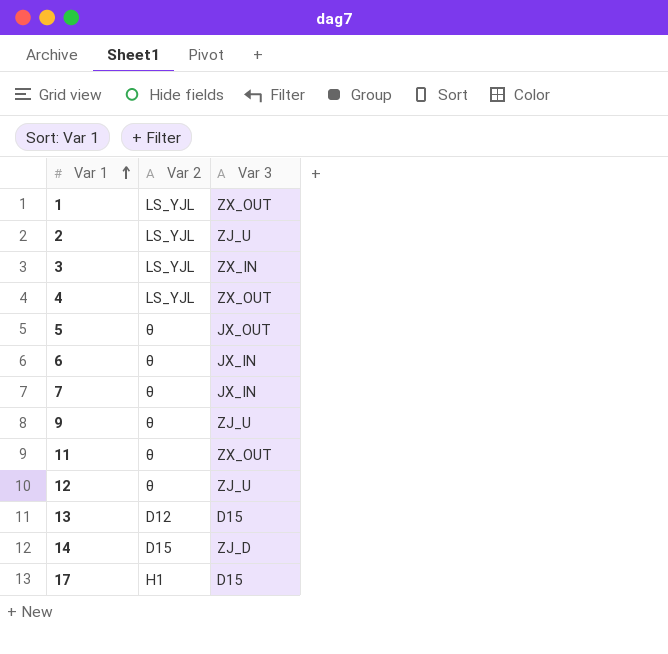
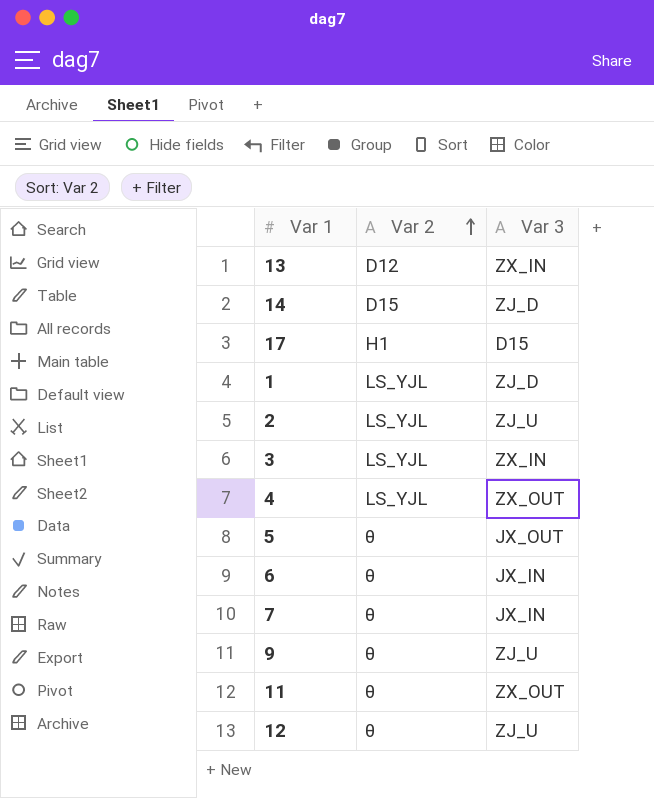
row order: Var 1 ascending -> Var 2 ascending
13 | Var 3: D15 -> ZX_IN
1 | Var 3: ZX_OUT -> ZJ_D

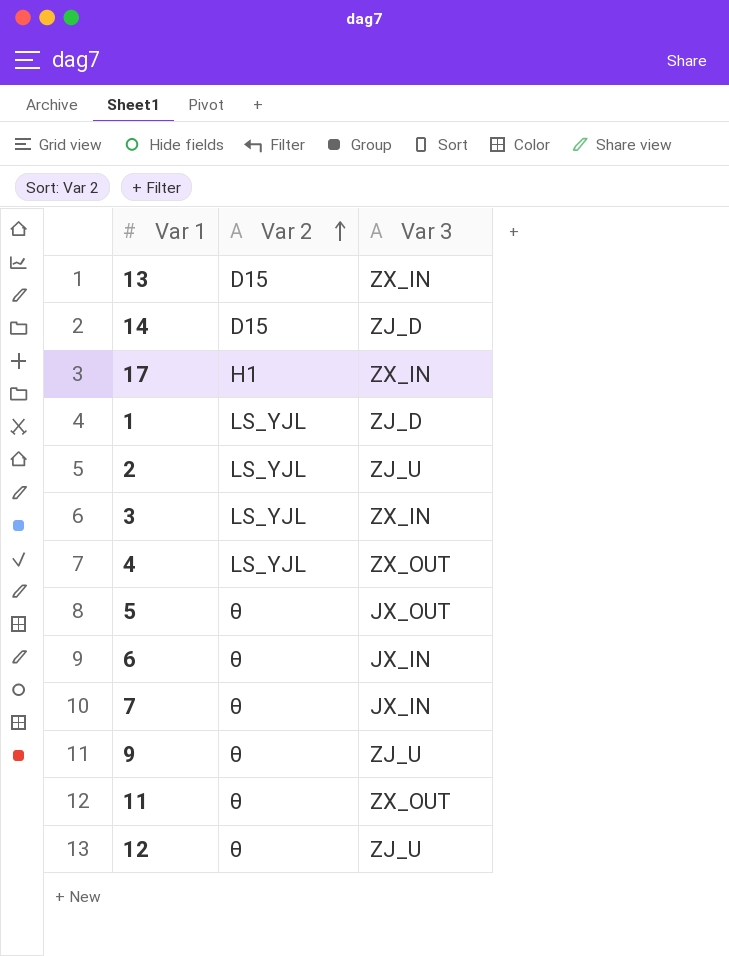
13 | Var 2: D12 -> D15
17 | Var 3: D15 -> ZX_IN

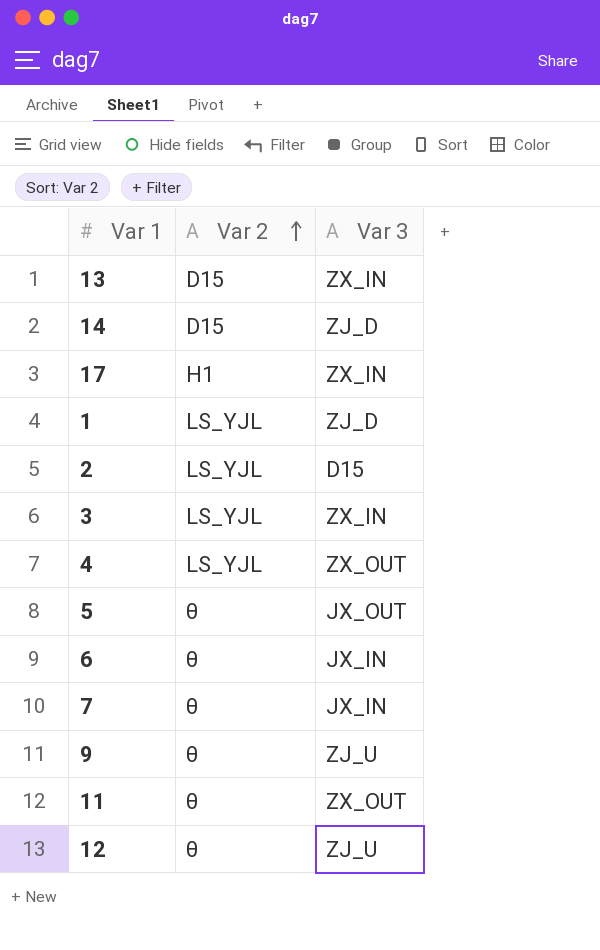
2 | Var 3: ZJ_U -> D15

